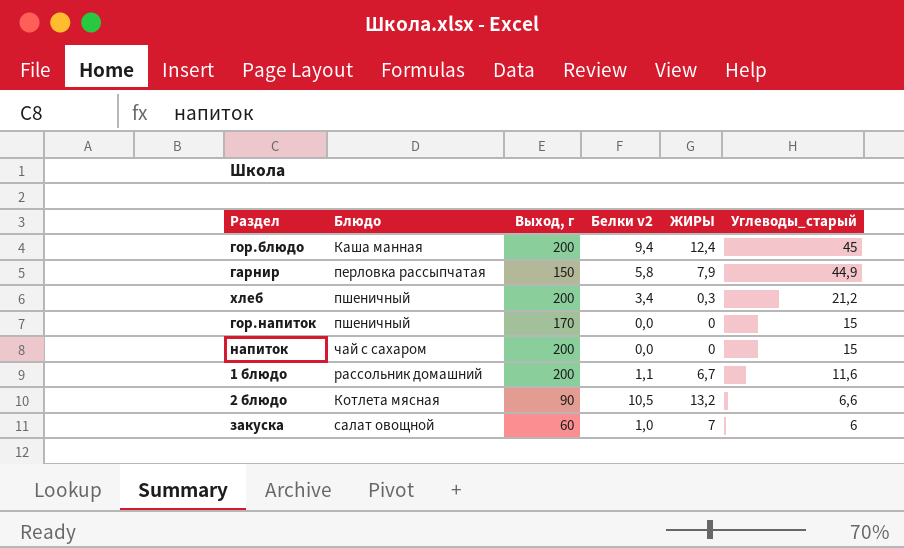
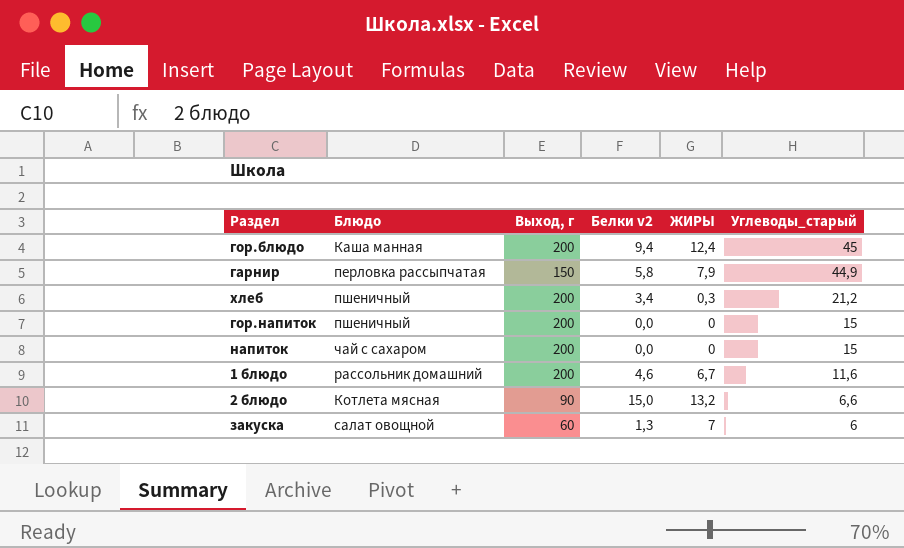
гор.напиток | Выход, г: 170 -> 200
1 блюдо | Белки v2: 1,1 -> 4,6
2 блюдо | Белки v2: 10,5 -> 15,0
закуска | Белки v2: 1,0 -> 1,3

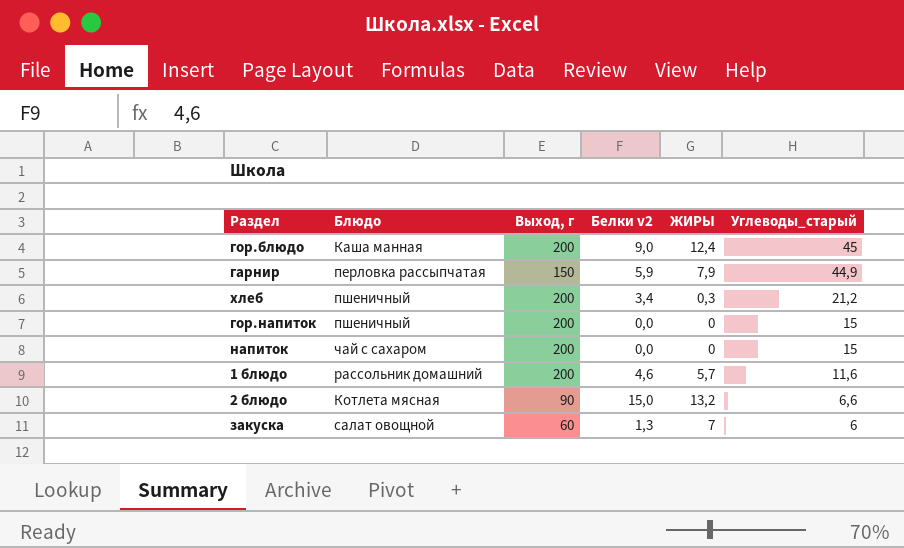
гор.блюдо | Белки v2: 9,4 -> 9,0
гарнир | Белки v2: 5,8 -> 5,9
1 блюдо | ЖИРЫ: 6,7 -> 5,7

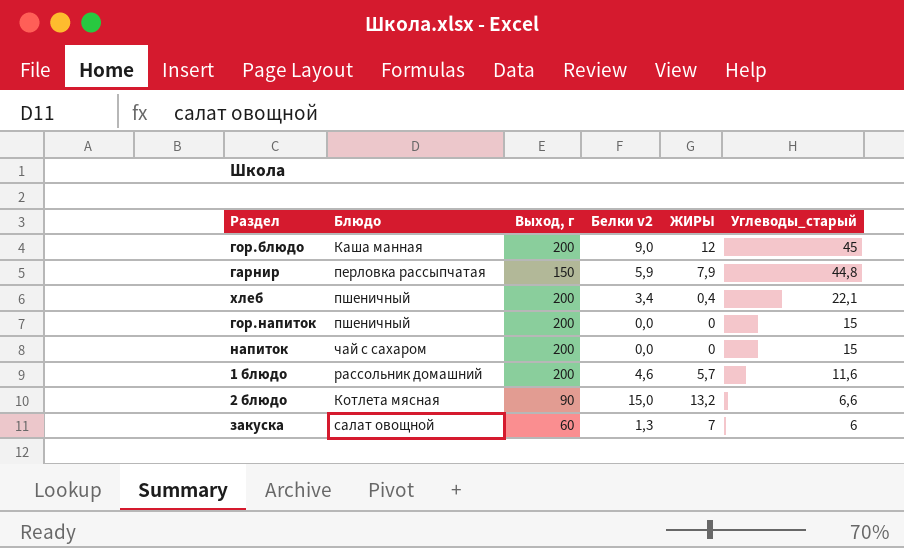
гор.блюдо | ЖИРЫ: 12,4 -> 12
гарнир | Углеводы_старый: 44,9 -> 44,8
хлеб | ЖИРЫ: 0,3 -> 0,4
хлеб | Углеводы_старый: 21,2 -> 22,1

